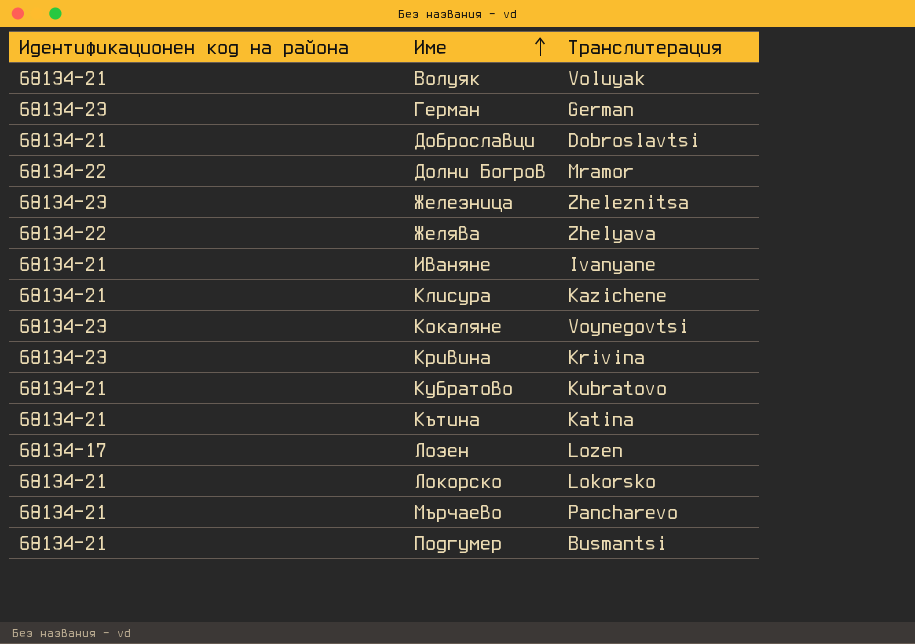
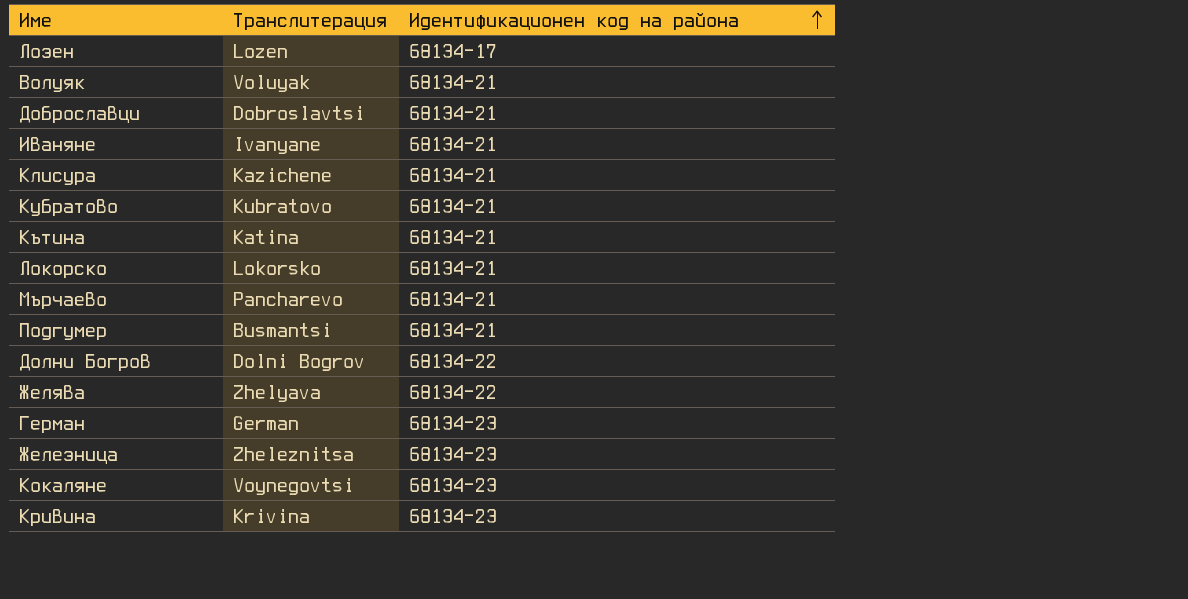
row order: Име ascending -> Идентификационен код на района ascending
column Идентификационен код на района | position: 1 -> 3
Долни Богров | Транслитерация: Mramor -> Dolni Bogrov

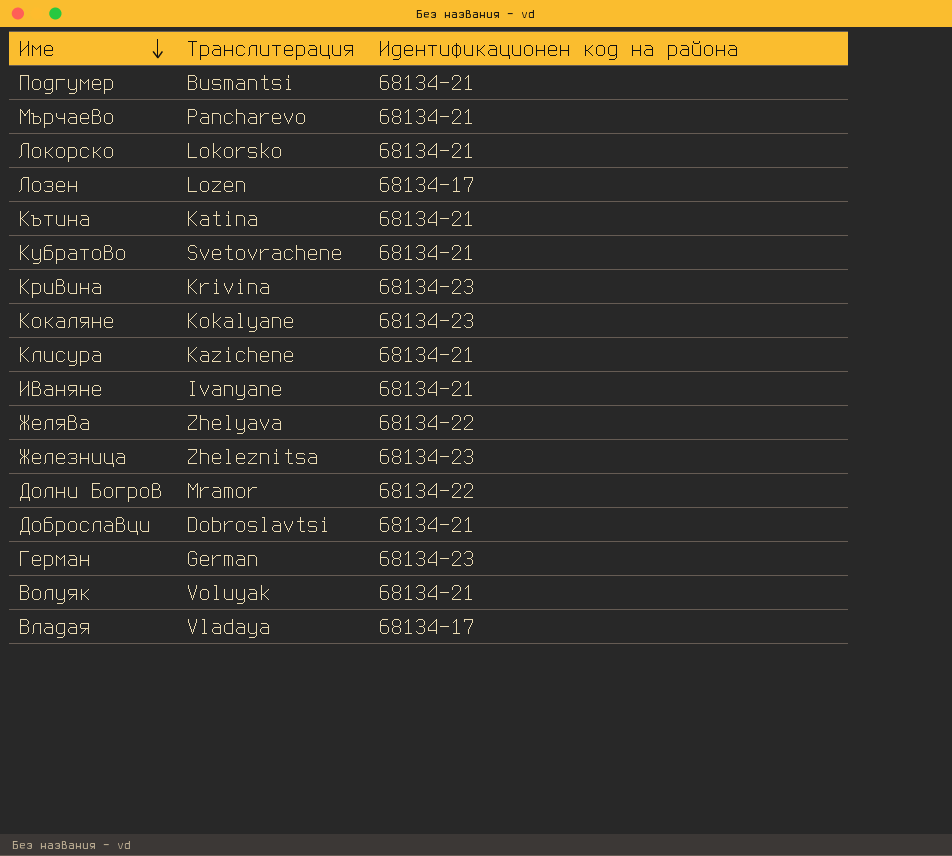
row order: Идентификационен код на района ascending -> Име descending
Кубратово | Транслитерация: Kubratovo -> Svetovrachene
Кокаляне | Транслитерация: Voynegovtsi -> Kokalyane
Долни Богров | Транслитерация: Dolni Bogrov -> Mramor
row Владая: none -> Vladaya | 68134-17

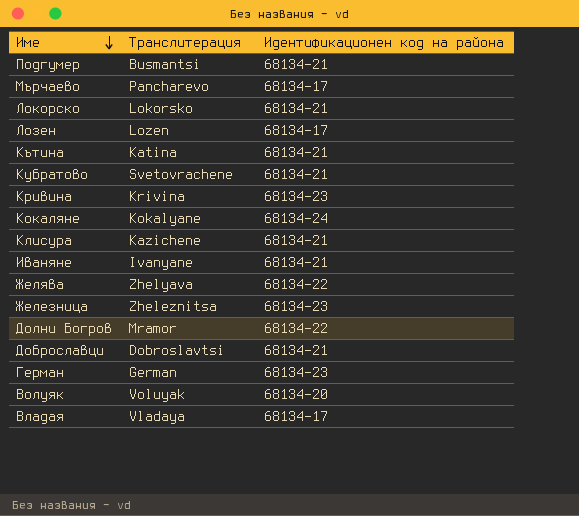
Мърчаево | Идентификационен код на района: 68134-21 -> 68134-17
Кокаляне | Идентификационен код на района: 68134-23 -> 68134-24
Волуяк | Идентификационен код на района: 68134-21 -> 68134-20

